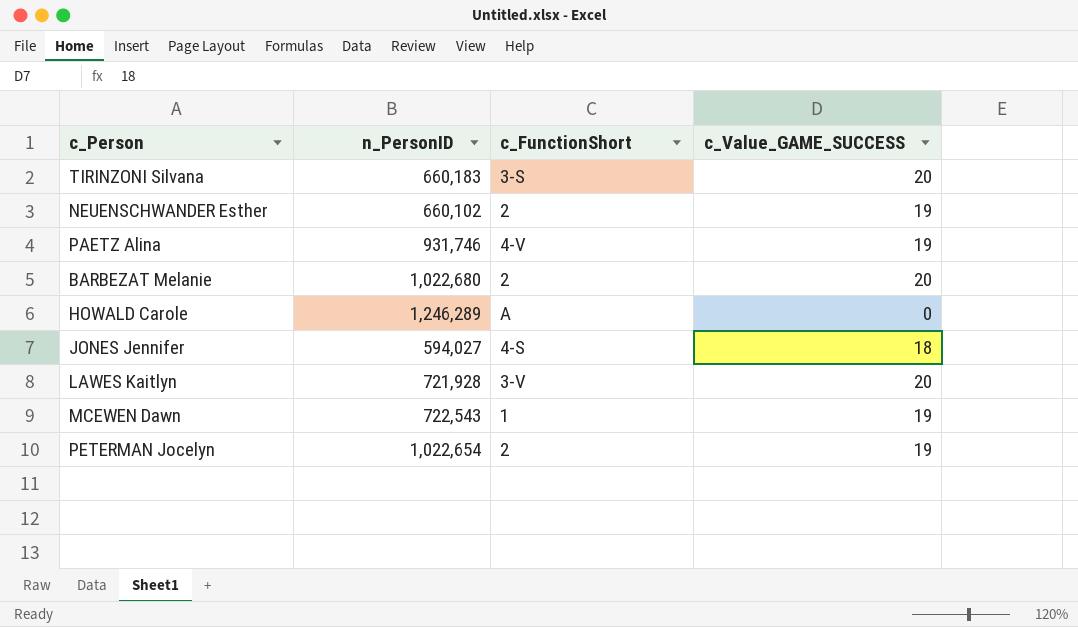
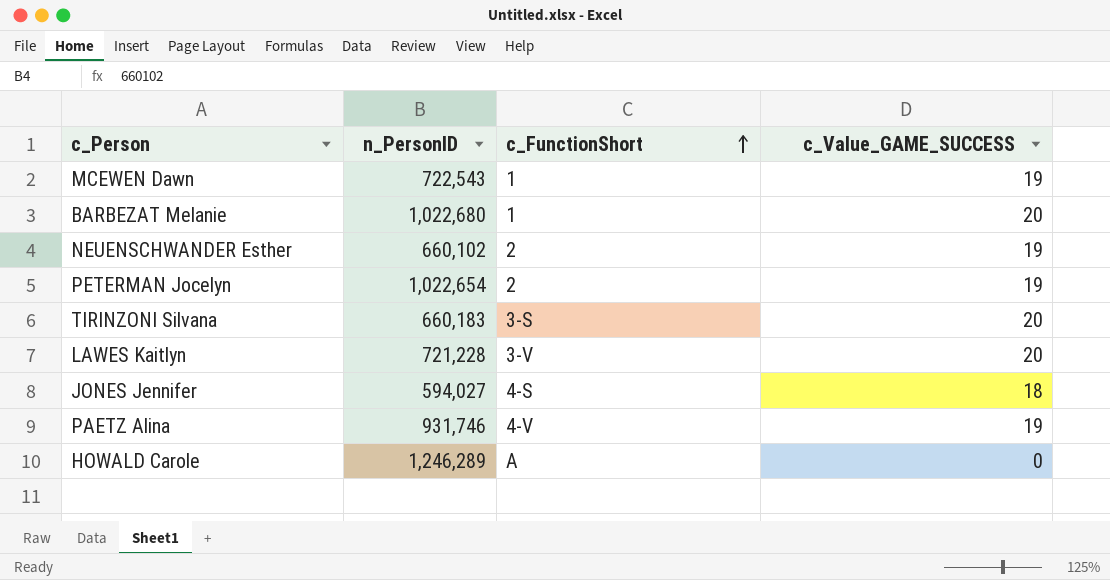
row order: none -> c_FunctionShort ascending
BARBEZAT Melanie | c_FunctionShort: 2 -> 1
LAWES Kaitlyn | n_PersonID: 721,928 -> 721,228

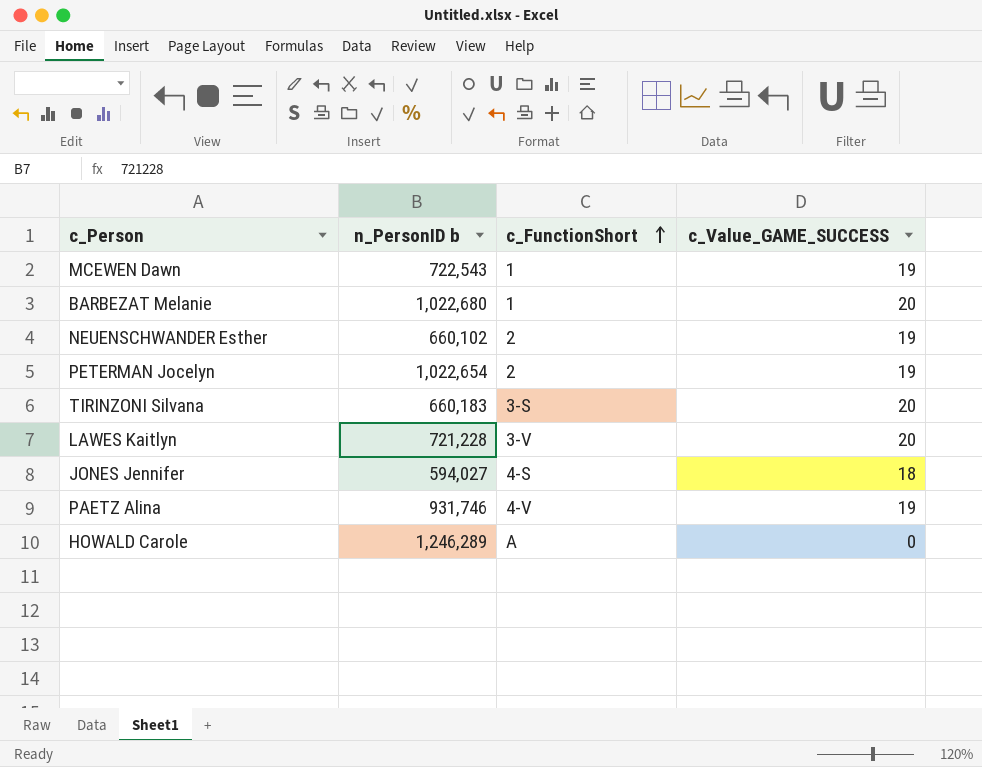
column name: n_PersonID -> n_PersonID b

